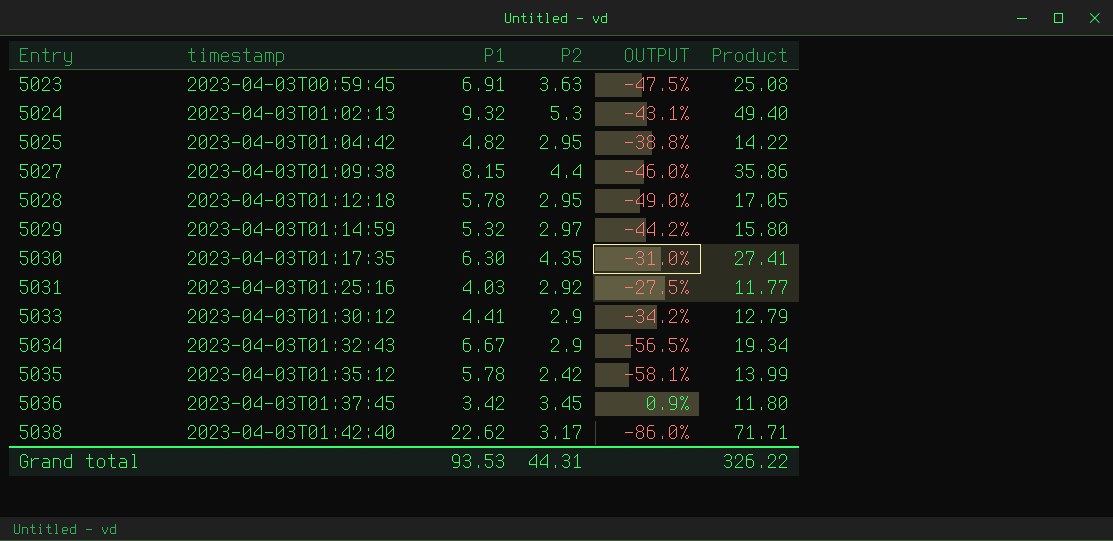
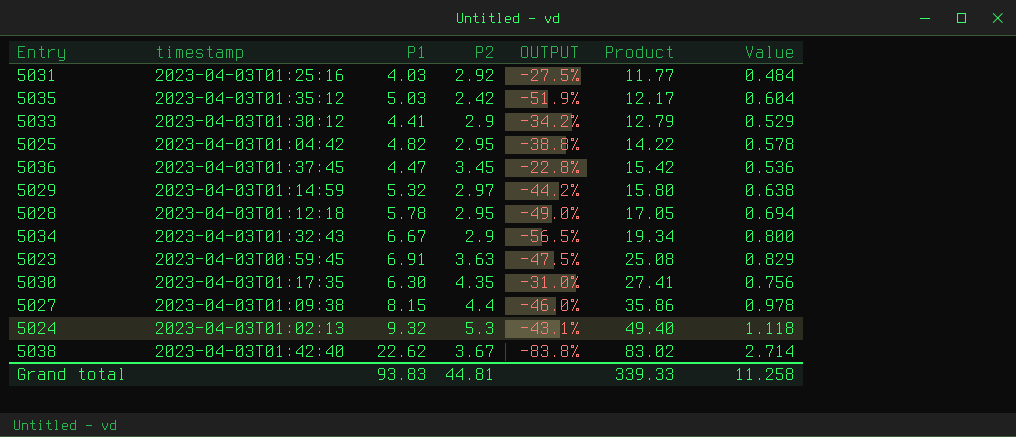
row order: Entry ascending -> Product ascending
column Value | formula: none -> [P1] * 0.12
5035 | P1: 5.78 -> 5.03
5035 | OUTPUT: -58.1% -> -51.9%
5035 | Product: 13.99 -> 12.17
5036 | P1: 3.42 -> 4.47
5036 | OUTPUT: 0.9% -> -22.8%
5036 | Product: 11.80 -> 15.42
5038 | P2: 3.17 -> 3.67
5038 | OUTPUT: -86.0% -> -83.8%
5038 | Product: 71.71 -> 83.02
Grand total | P1: 93.53 -> 93.83
Grand total | P2: 44.31 -> 44.81
Grand total | Product: 326.22 -> 339.33

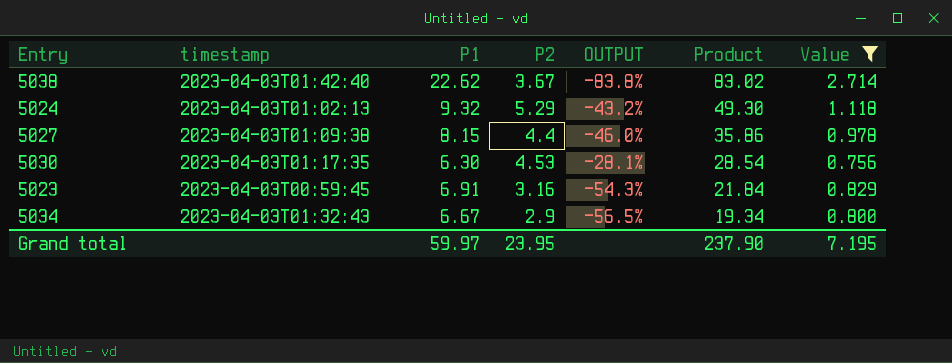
filter: none -> Value >= 0.756
row order: Product ascending -> Product descending
5024 | P2: 5.3 -> 5.29
5024 | OUTPUT: -43.1% -> -43.2%
5024 | Product: 49.40 -> 49.30
5030 | P2: 4.35 -> 4.53
5030 | OUTPUT: -31.0% -> -28.1%
5030 | Product: 27.41 -> 28.54
5023 | P2: 3.63 -> 3.16
5023 | OUTPUT: -47.5% -> -54.3%
5023 | Product: 25.08 -> 21.84
Grand total | P1: 93.83 -> 59.97
Grand total | P2: 44.81 -> 23.95
Grand total | Product: 339.33 -> 237.90
Grand total | Value: 11.258 -> 7.195

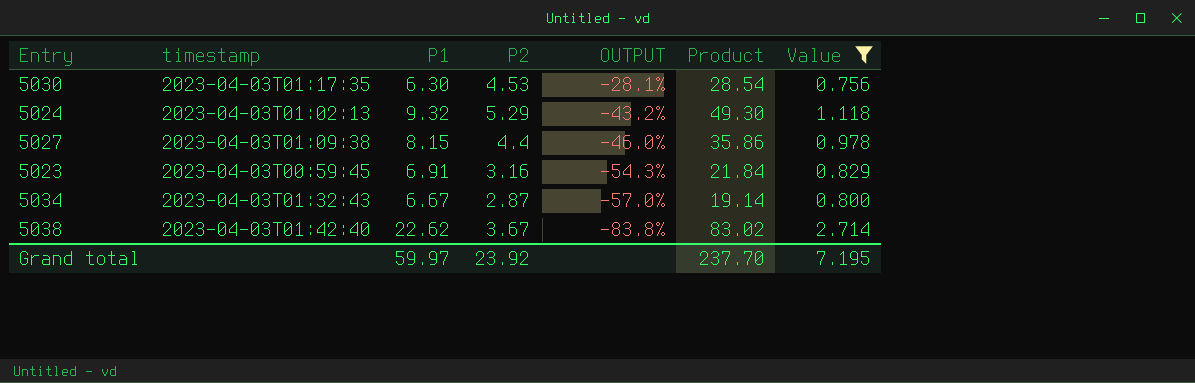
row order: Product descending -> OUTPUT descending
5034 | P2: 2.9 -> 2.87
5034 | OUTPUT: -56.5% -> -57.0%
5034 | Product: 19.34 -> 19.14
Grand total | P2: 23.95 -> 23.92
Grand total | Product: 237.90 -> 237.70

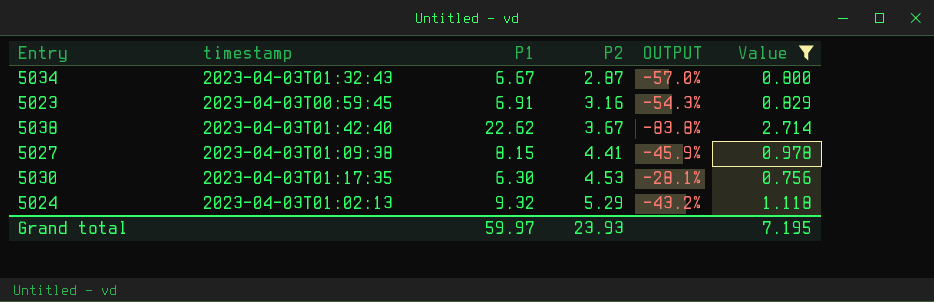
row order: OUTPUT descending -> P2 ascending
column Product | formula: [P1] * [P2] -> none
5027 | P2: 4.4 -> 4.41
5027 | OUTPUT: -46.0% -> -45.9%
Grand total | P2: 23.92 -> 23.93

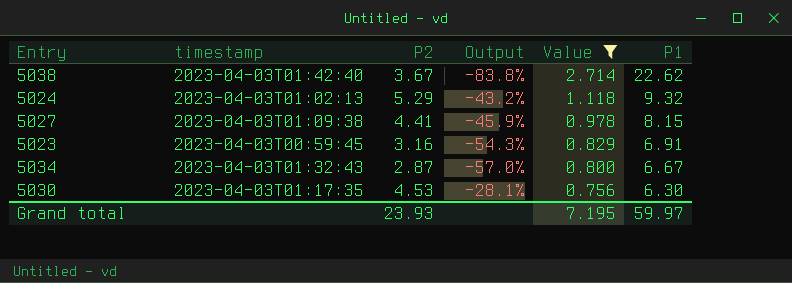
row order: P2 ascending -> Value descending
column name: OUTPUT -> Output
column P1 | position: 3 -> 6

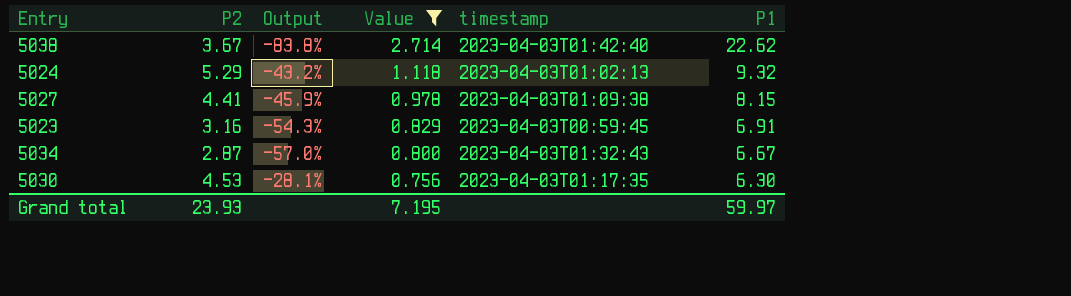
column timestamp | position: 2 -> 5

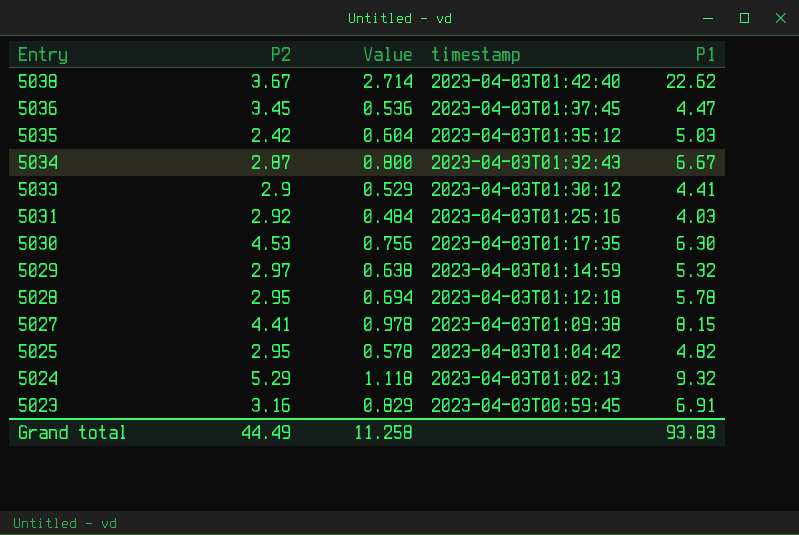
filter: Value >= 0.756 -> none
row order: Value descending -> Entry descending
column Output | formula: ([P2] - [P1]) / [P1] -> none
Grand total | P2: 23.93 -> 44.49
Grand total | Value: 7.195 -> 11.258
Grand total | P1: 59.97 -> 93.83

